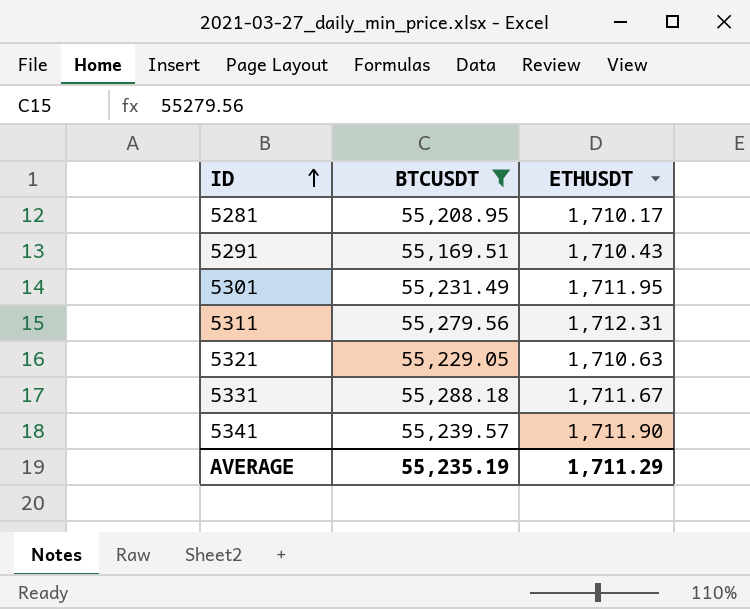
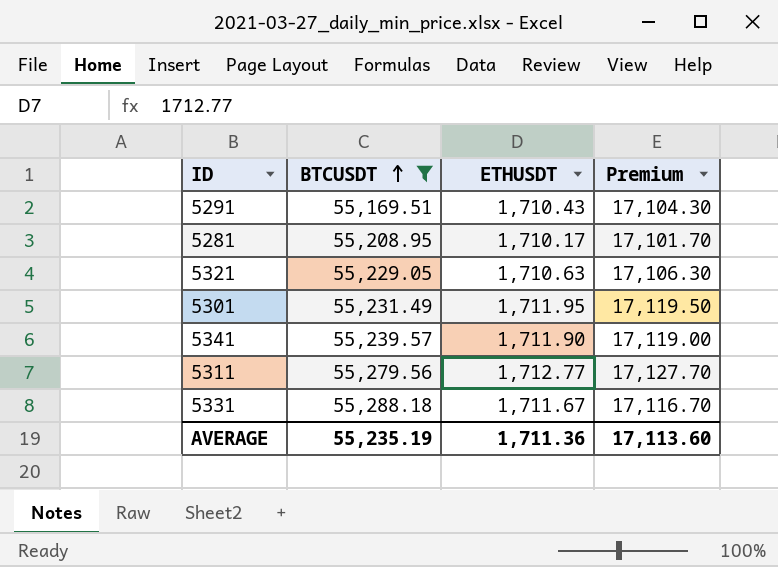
row order: ID ascending -> BTCUSDT ascending
column Premium | formula: none -> [ETHUSDT] * 10
5311 | ETHUSDT: 1,712.31 -> 1,712.77
AVERAGE | ETHUSDT: 1,711.29 -> 1,711.36

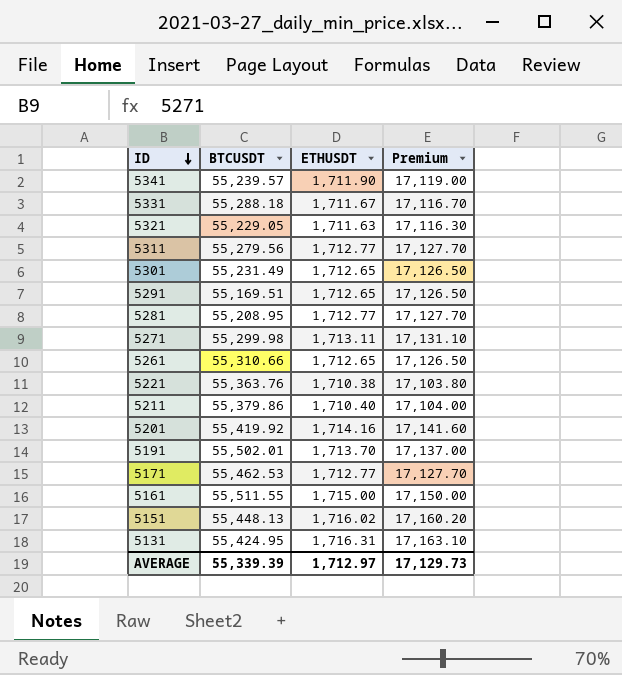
filter: BTCUSDT <= 55,288.18 -> none
row order: BTCUSDT ascending -> ID descending
5321 | ETHUSDT: 1,710.63 -> 1,711.63
5321 | Premium: 17,106.30 -> 17,116.30
5301 | ETHUSDT: 1,711.95 -> 1,712.65
5301 | Premium: 17,119.50 -> 17,126.50
5291 | ETHUSDT: 1,710.43 -> 1,712.65
5291 | Premium: 17,104.30 -> 17,126.50
5281 | ETHUSDT: 1,710.17 -> 1,712.77
5281 | Premium: 17,101.70 -> 17,127.70
AVERAGE | BTCUSDT: 55,235.19 -> 55,339.39
AVERAGE | ETHUSDT: 1,711.36 -> 1,712.97
AVERAGE | Premium: 17,113.60 -> 17,129.73

